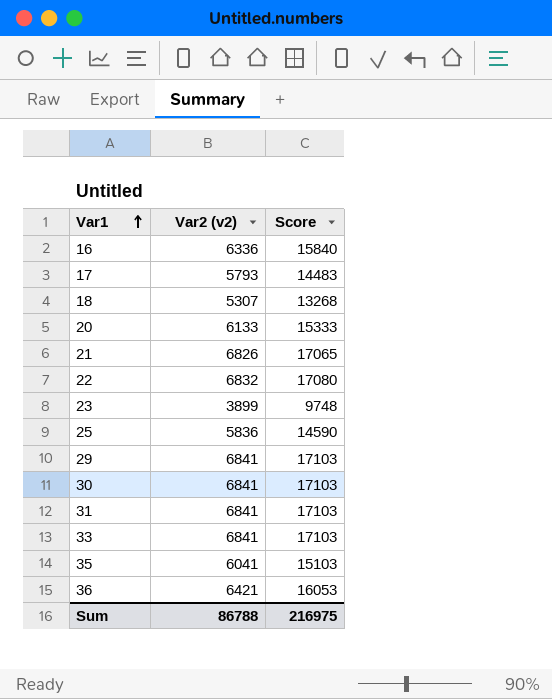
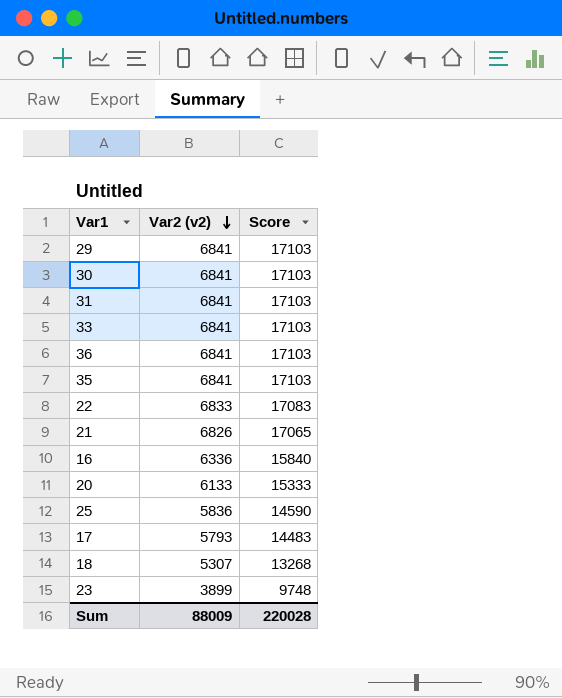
row order: Var1 ascending -> Var2 (v2) descending
36 | Var2 (v2): 6421 -> 6841
36 | Score: 16053 -> 17103
35 | Var2 (v2): 6041 -> 6841
35 | Score: 15103 -> 17103
22 | Var2 (v2): 6832 -> 6833
22 | Score: 17080 -> 17083
Sum | Var2 (v2): 86788 -> 88009
Sum | Score: 216975 -> 220028

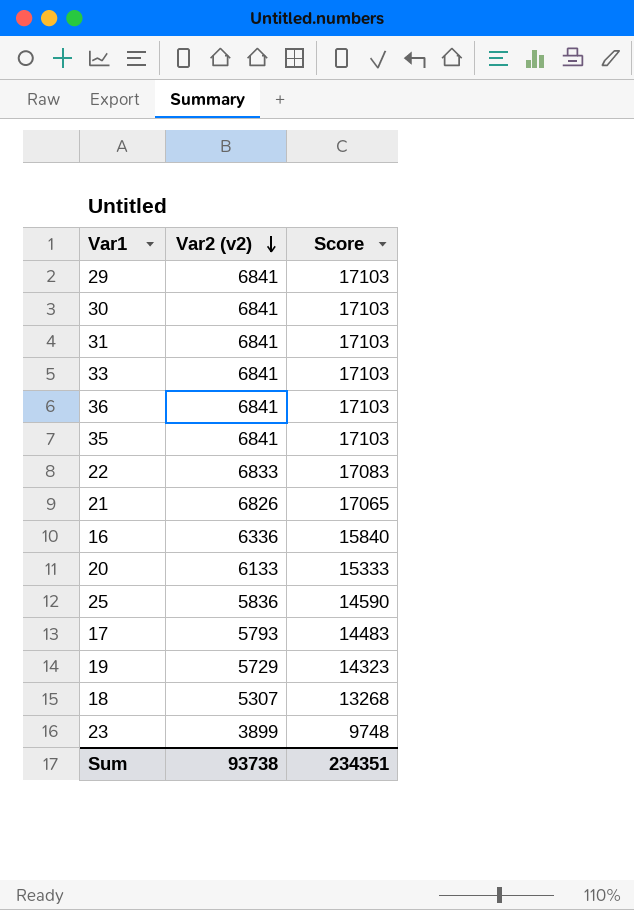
row 19: none -> 5729 | 14323
Sum | Var2 (v2): 88009 -> 93738
Sum | Score: 220028 -> 234351

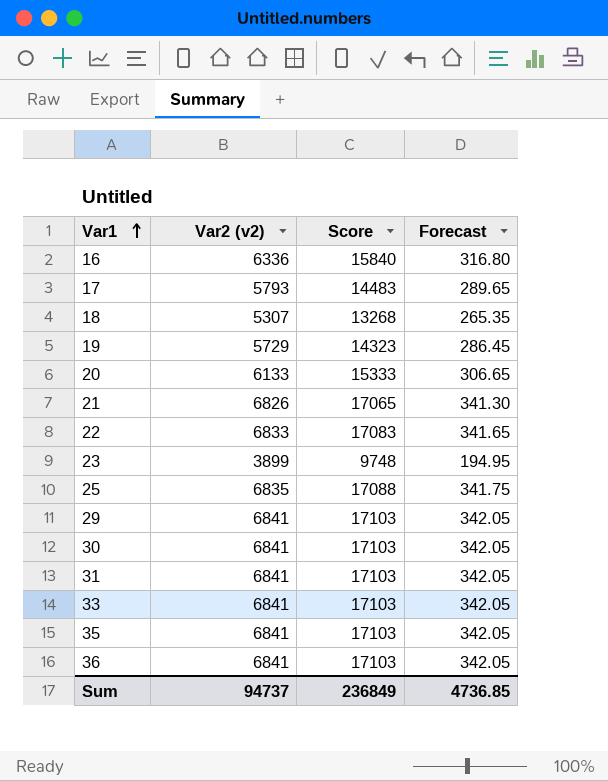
row order: Var2 (v2) descending -> Var1 ascending
column Forecast | formula: none -> [Var2 (v2)] * 0.05
25 | Var2 (v2): 5836 -> 6835
25 | Score: 14590 -> 17088
Sum | Var2 (v2): 93738 -> 94737
Sum | Score: 234351 -> 236849

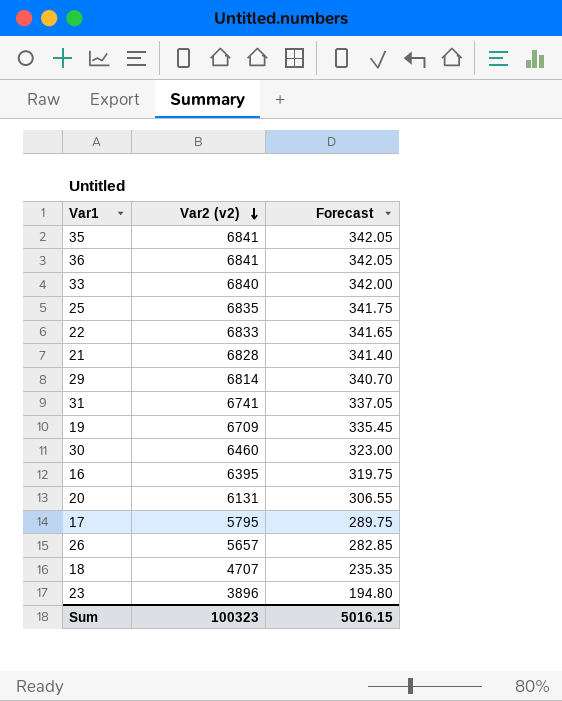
row order: Var1 ascending -> Var2 (v2) descending
column Score | formula: [Var2 (v2)] * 2.5 -> none
33 | Var2 (v2): 6841 -> 6840
33 | Forecast: 342.05 -> 342.00
21 | Var2 (v2): 6826 -> 6828
21 | Forecast: 341.30 -> 341.40
29 | Var2 (v2): 6841 -> 6814
29 | Forecast: 342.05 -> 340.70
31 | Var2 (v2): 6841 -> 6741
31 | Forecast: 342.05 -> 337.05
19 | Var2 (v2): 5729 -> 6709
19 | Forecast: 286.45 -> 335.45
30 | Var2 (v2): 6841 -> 6460
30 | Forecast: 342.05 -> 323.00
16 | Var2 (v2): 6336 -> 6395
16 | Forecast: 316.80 -> 319.75
20 | Var2 (v2): 6133 -> 6131
20 | Forecast: 306.65 -> 306.55
17 | Var2 (v2): 5793 -> 5795
17 | Forecast: 289.65 -> 289.75
row 26: none -> 5657 | 282.85
18 | Var2 (v2): 5307 -> 4707
18 | Forecast: 265.35 -> 235.35
23 | Var2 (v2): 3899 -> 3896
23 | Forecast: 194.95 -> 194.80
Sum | Var2 (v2): 94737 -> 100323
Sum | Forecast: 4736.85 -> 5016.15

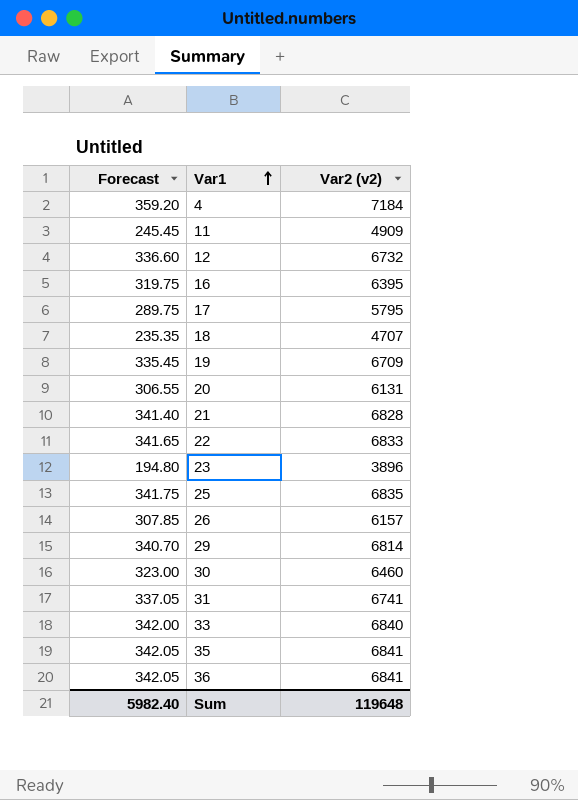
row order: Var2 (v2) descending -> Var1 ascending
column Forecast | position: 3 -> 1
row 4: none -> 359.20 | 7184
row 11: none -> 245.45 | 4909
row 12: none -> 336.60 | 6732
26 | Forecast: 282.85 -> 307.85
26 | Var2 (v2): 5657 -> 6157
Sum | Forecast: 5016.15 -> 5982.40
Sum | Var2 (v2): 100323 -> 119648

